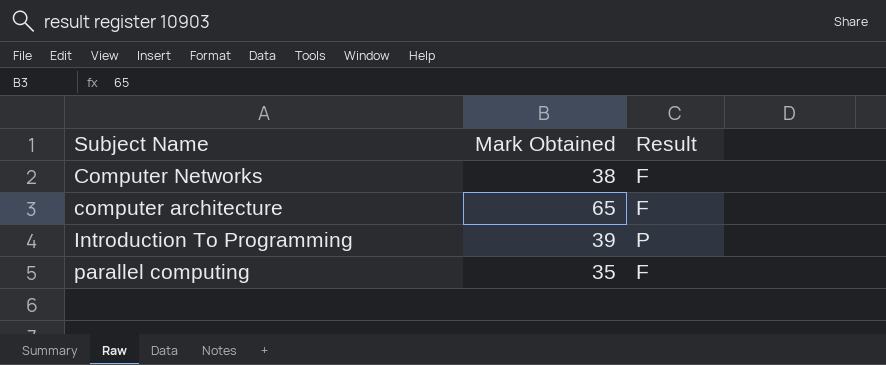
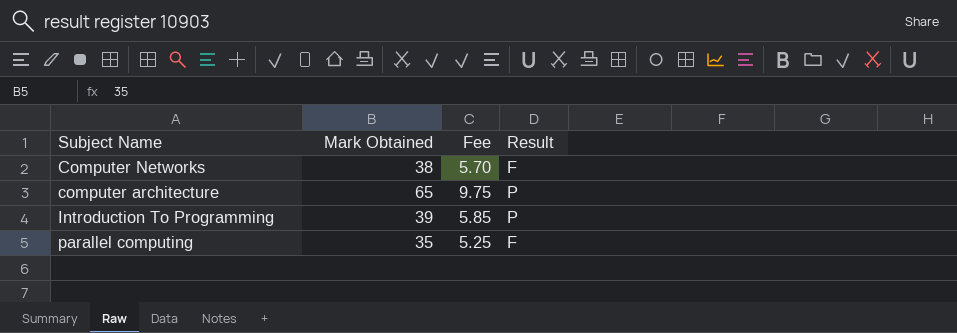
column Fee | formula: none -> [Mark Obtained] * 0.15
computer architecture | Result: F -> P

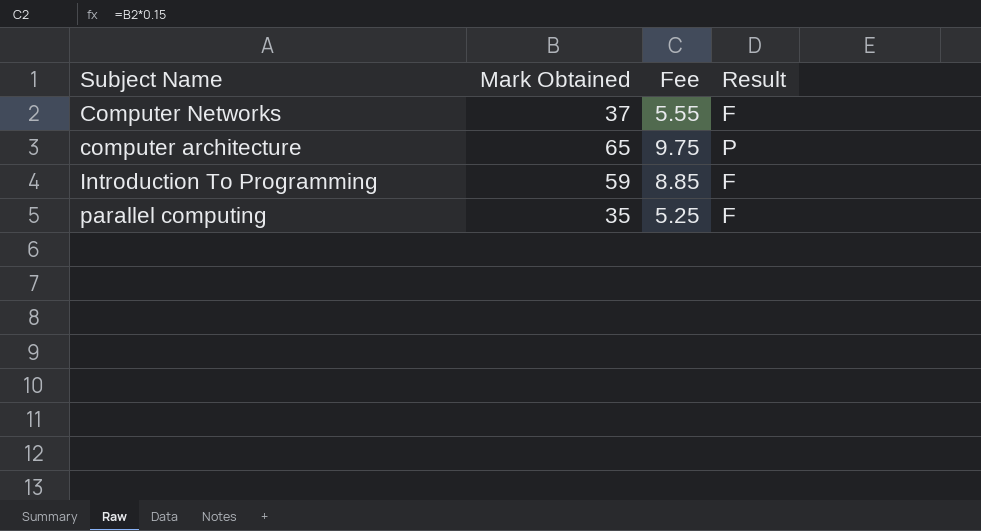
Computer Networks | Mark Obtained: 38 -> 37
Computer Networks | Fee: 5.70 -> 5.55
Introduction To Programming | Mark Obtained: 39 -> 59
Introduction To Programming | Fee: 5.85 -> 8.85
Introduction To Programming | Result: P -> F

